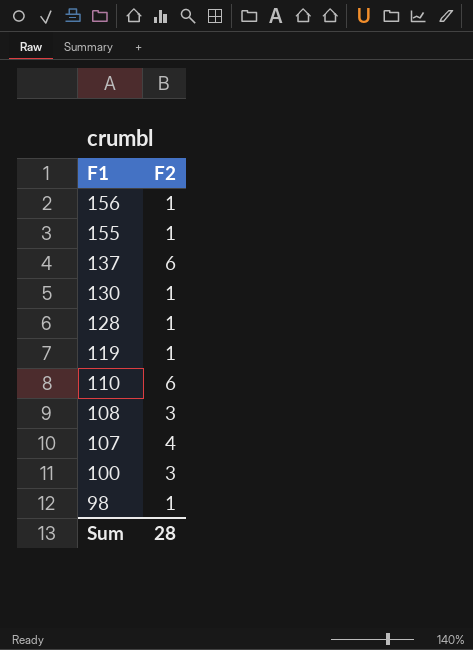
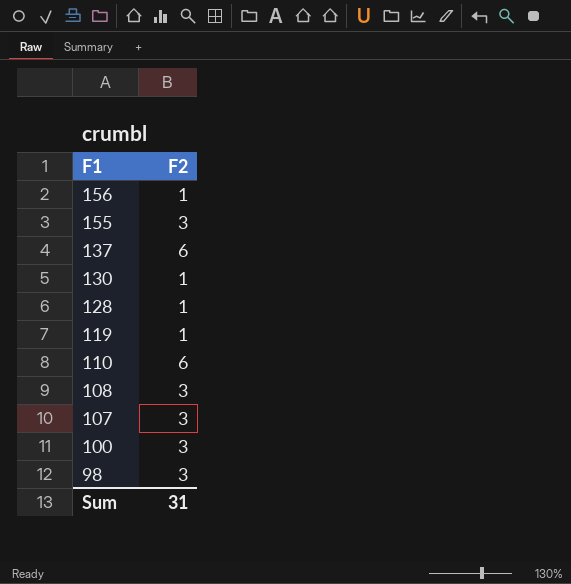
155 | F2: 1 -> 3
107 | F2: 4 -> 3
98 | F2: 1 -> 3
Sum | F2: 28 -> 31

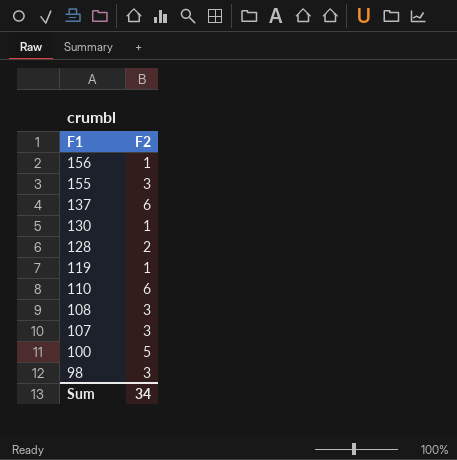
128 | F2: 1 -> 2
100 | F2: 3 -> 5
Sum | F2: 31 -> 34

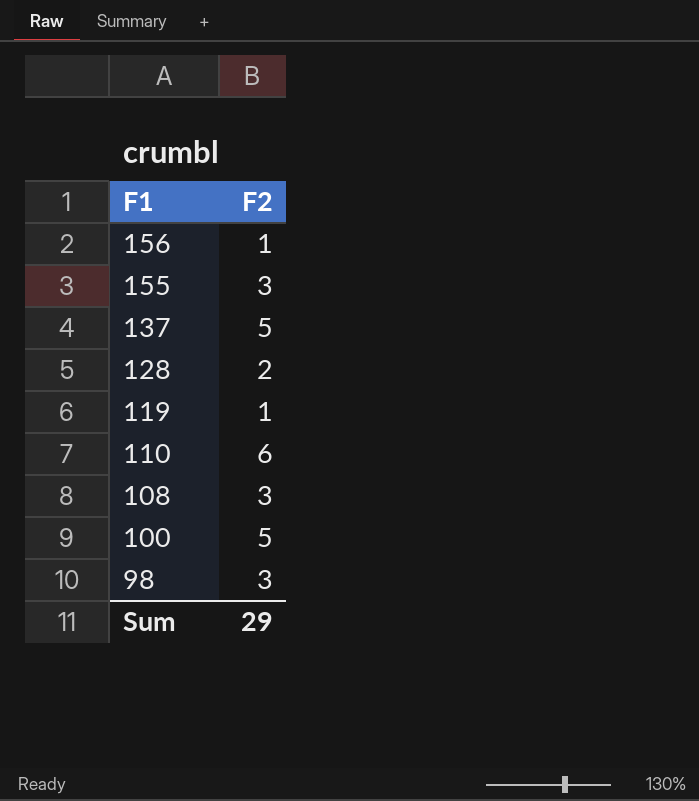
row 130: 1 -> none
row 107: 3 -> none
137 | F2: 6 -> 5
Sum | F2: 34 -> 29

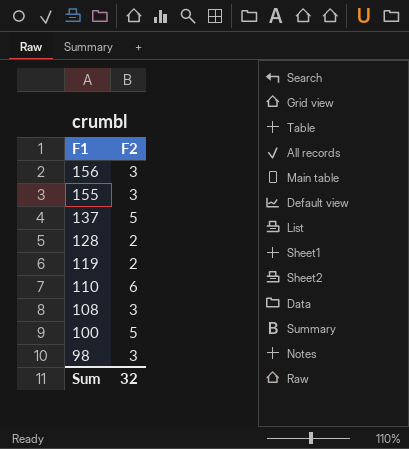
156 | F2: 1 -> 3
119 | F2: 1 -> 2
Sum | F2: 29 -> 32

